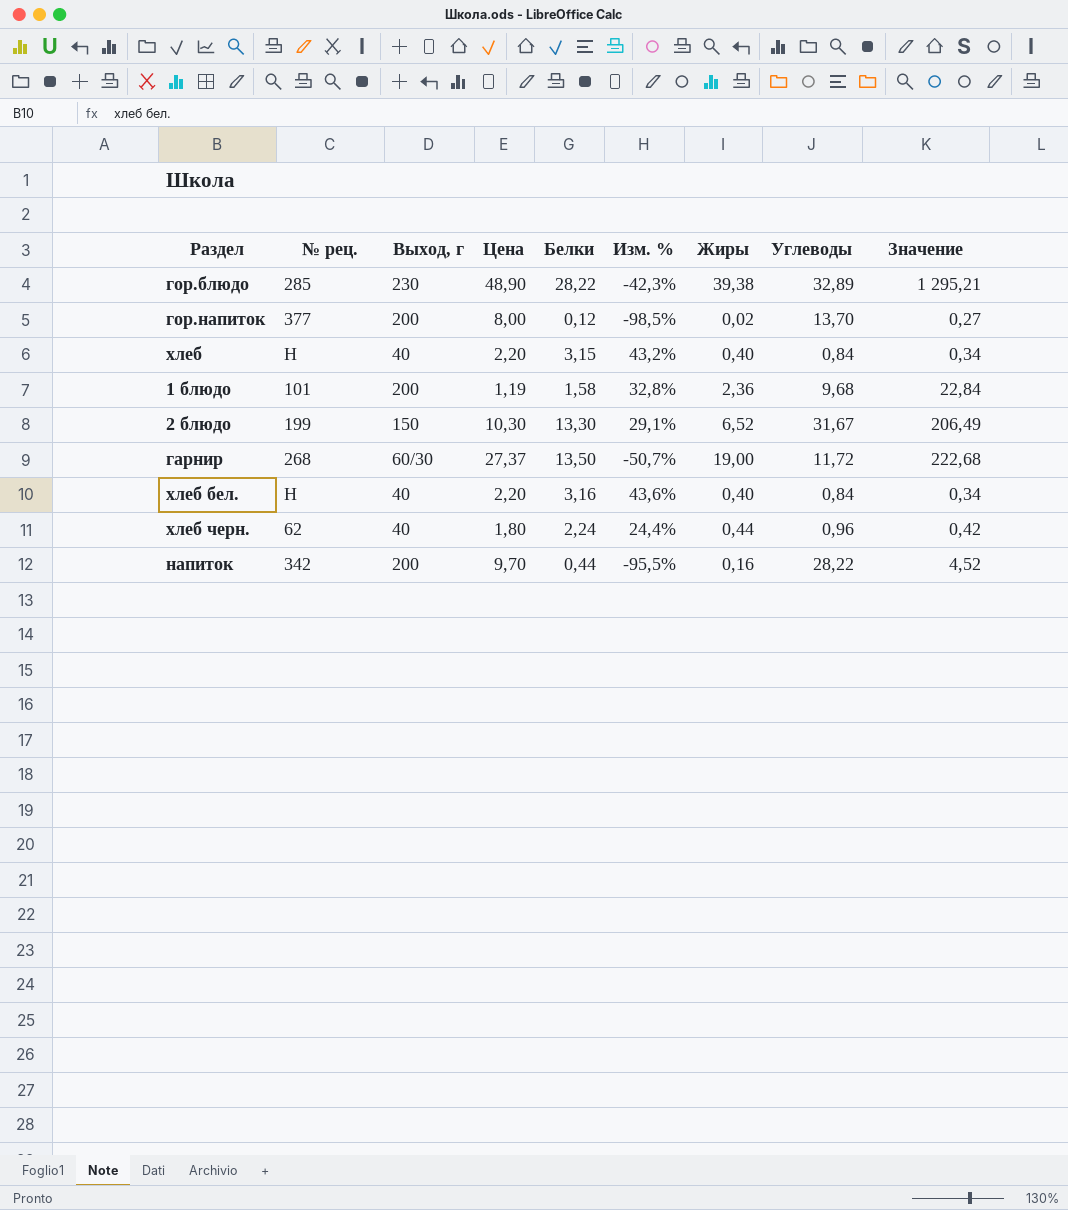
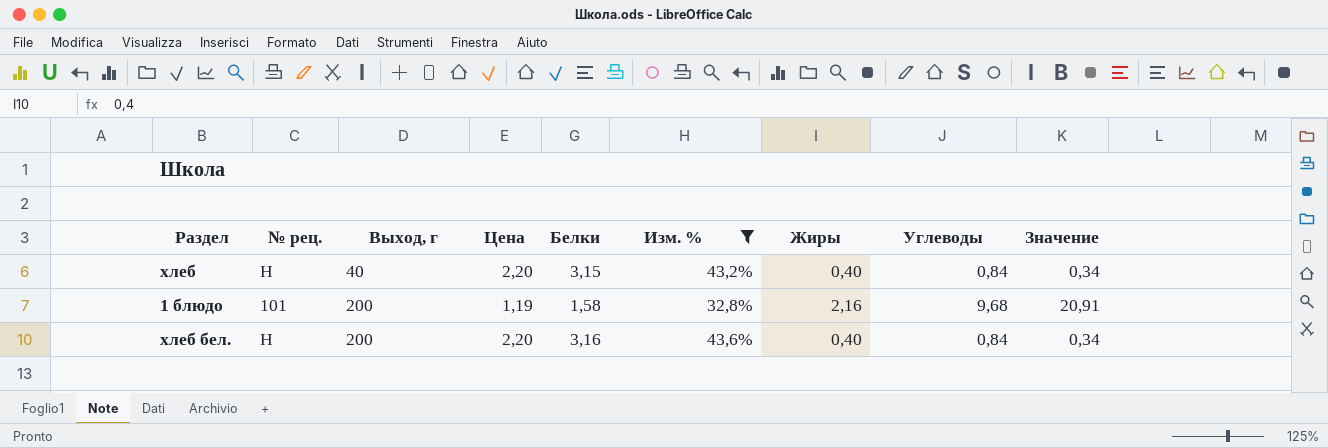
filter: none -> Изм. % >= 32,8%
1 блюдо | Жиры: 2,36 -> 2,16
1 блюдо | Значение: 22,84 -> 20,91
хлеб бел. | Выход, г: 40 -> 200

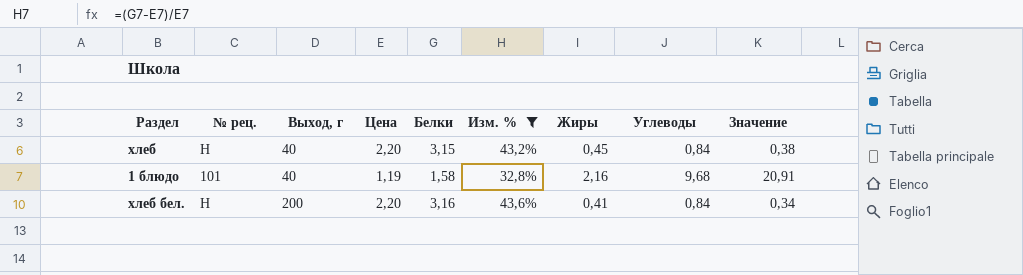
хлеб | Жиры: 0,40 -> 0,45
хлеб | Значение: 0,34 -> 0,38
1 блюдо | Выход, г: 200 -> 40
хлеб бел. | Жиры: 0,40 -> 0,41

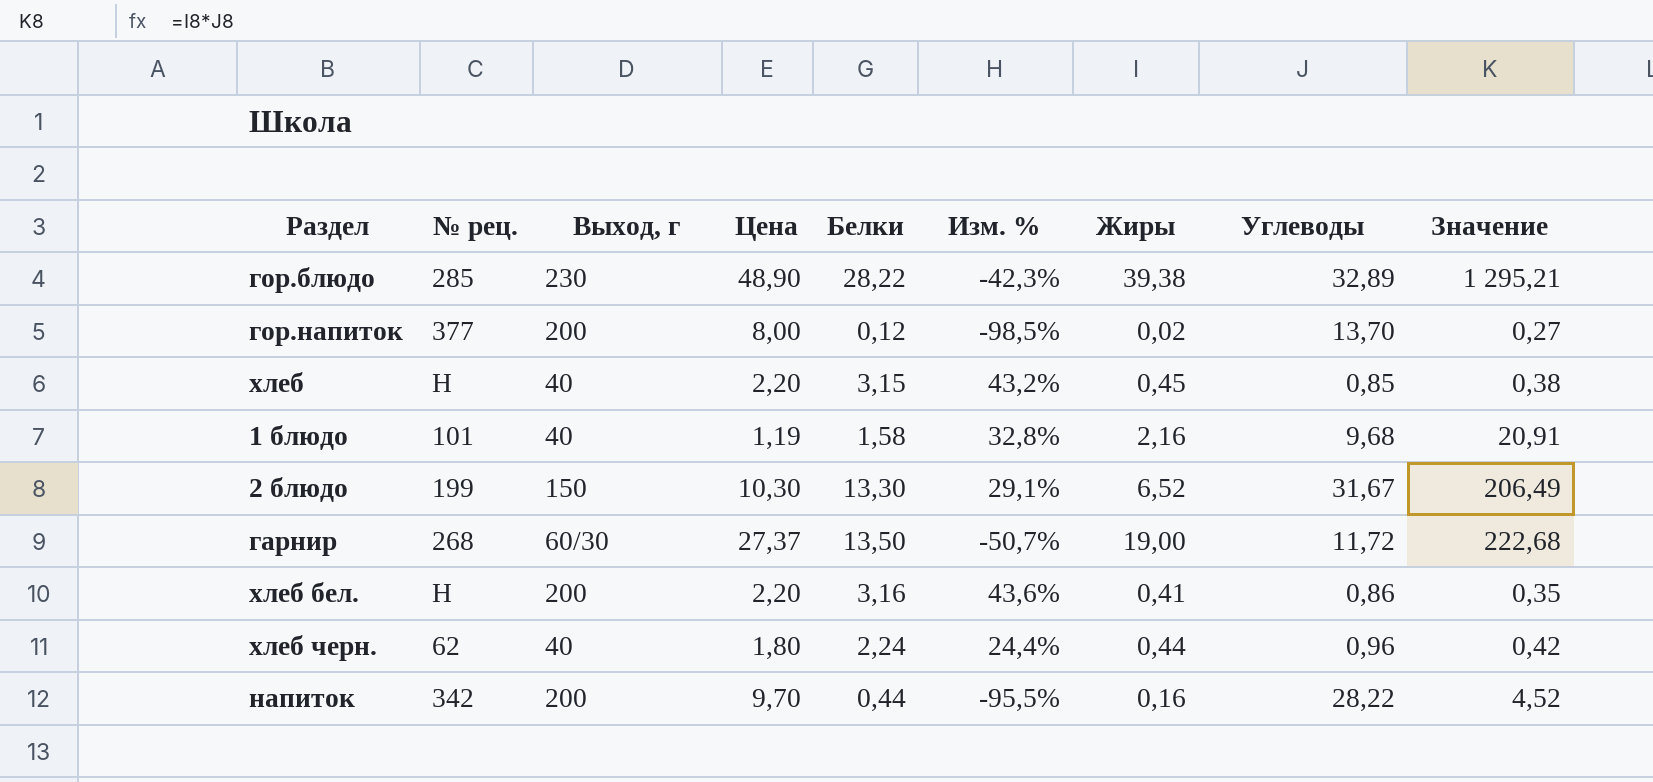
filter: Изм. % >= 32,8% -> none
хлеб | Углеводы: 0,84 -> 0,85
хлеб бел. | Углеводы: 0,84 -> 0,86
хлеб бел. | Значение: 0,34 -> 0,35

